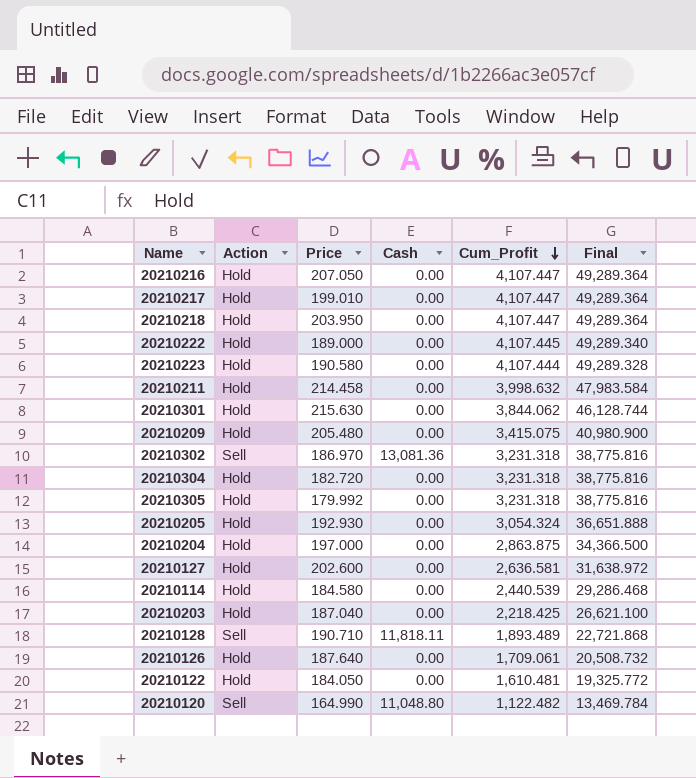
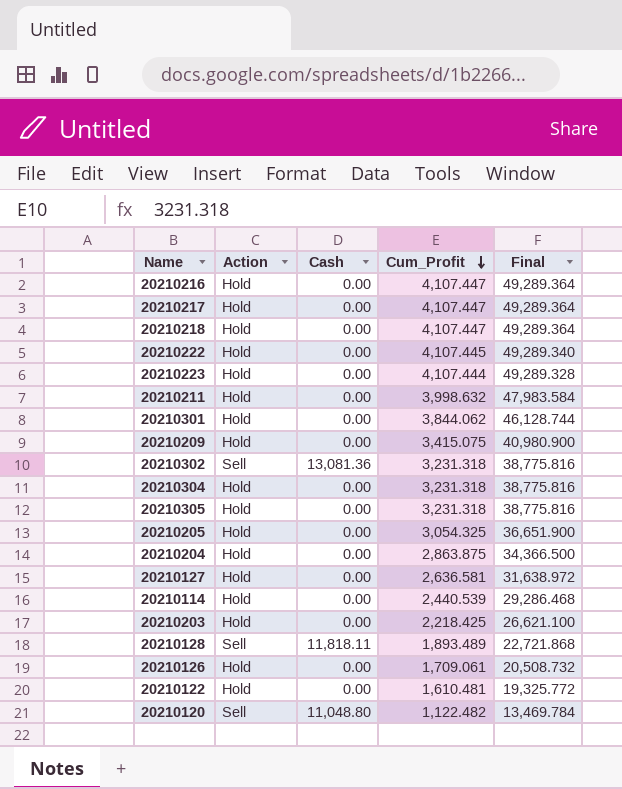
column Price | position: 3 -> none
20210205 | Cum_Profit: 3,054.324 -> 3,054.325
20210205 | Final: 36,651.888 -> 36,651.900

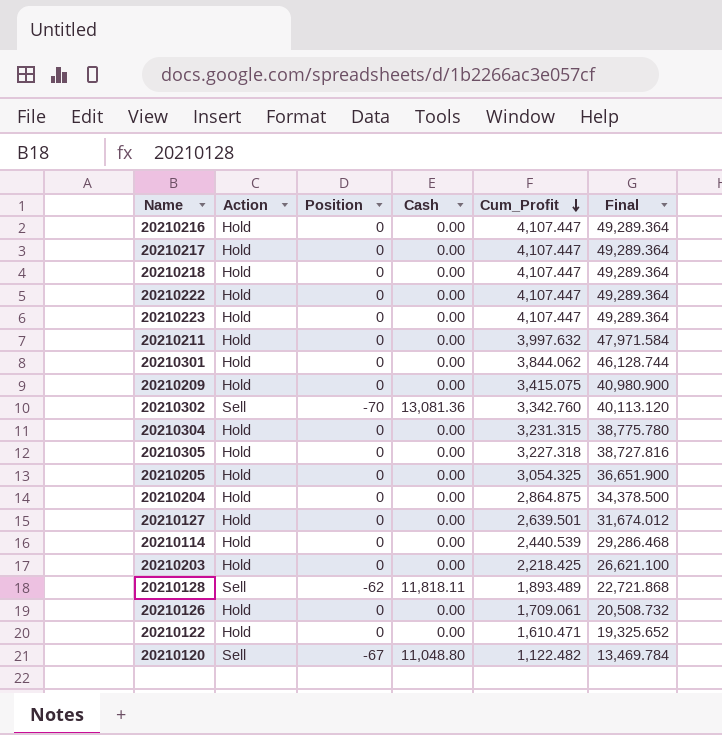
column Position | position: none -> 3
20210222 | Cum_Profit: 4,107.445 -> 4,107.447
20210222 | Final: 49,289.340 -> 49,289.364
20210223 | Cum_Profit: 4,107.444 -> 4,107.447
20210223 | Final: 49,289.328 -> 49,289.364
20210211 | Cum_Profit: 3,998.632 -> 3,997.632
20210211 | Final: 47,983.584 -> 47,971.584
20210302 | Cum_Profit: 3,231.318 -> 3,342.760
20210302 | Final: 38,775.816 -> 40,113.120
20210304 | Cum_Profit: 3,231.318 -> 3,231.315
20210304 | Final: 38,775.816 -> 38,775.780
20210305 | Cum_Profit: 3,231.318 -> 3,227.318
20210305 | Final: 38,775.816 -> 38,727.816
20210204 | Cum_Profit: 2,863.875 -> 2,864.875
20210204 | Final: 34,366.500 -> 34,378.500
20210127 | Cum_Profit: 2,636.581 -> 2,639.501
20210127 | Final: 31,638.972 -> 31,674.012
20210122 | Cum_Profit: 1,610.481 -> 1,610.471
20210122 | Final: 19,325.772 -> 19,325.652

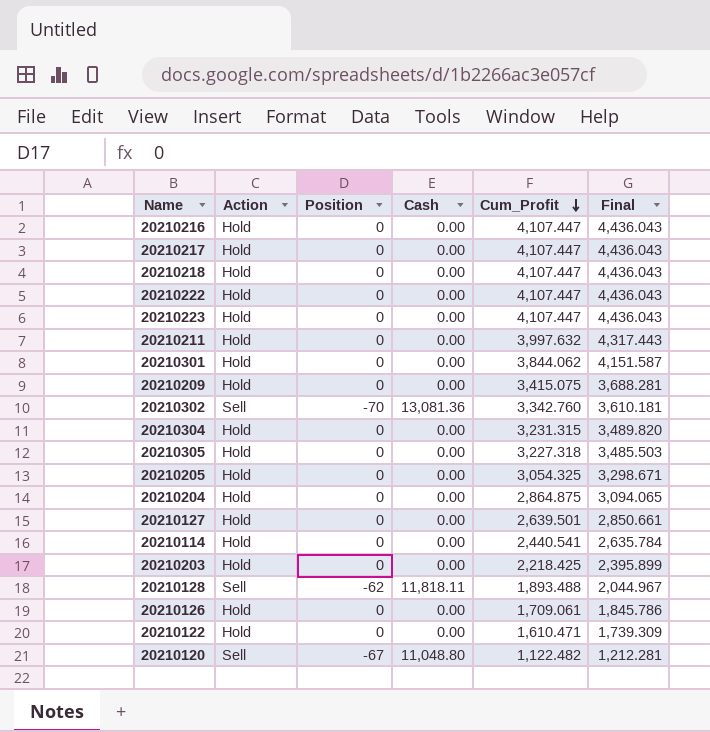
column Final | formula: [Cum_Profit] * 12 -> [Cum_Profit] * 1.08
20210114 | Cum_Profit: 2,440.539 -> 2,440.541
20210128 | Cum_Profit: 1,893.489 -> 1,893.488

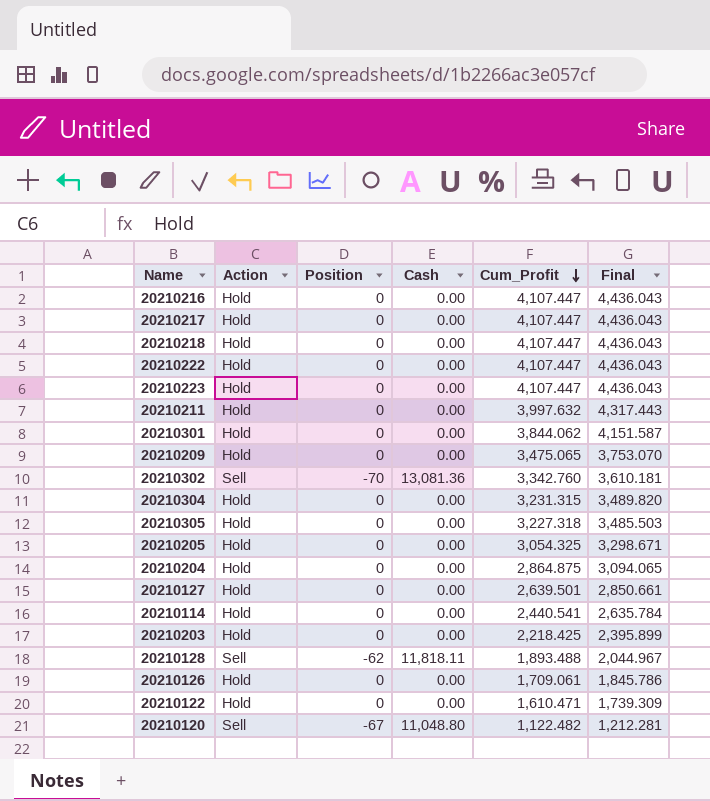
20210209 | Cum_Profit: 3,415.075 -> 3,475.065
20210209 | Final: 3,688.281 -> 3,753.070

